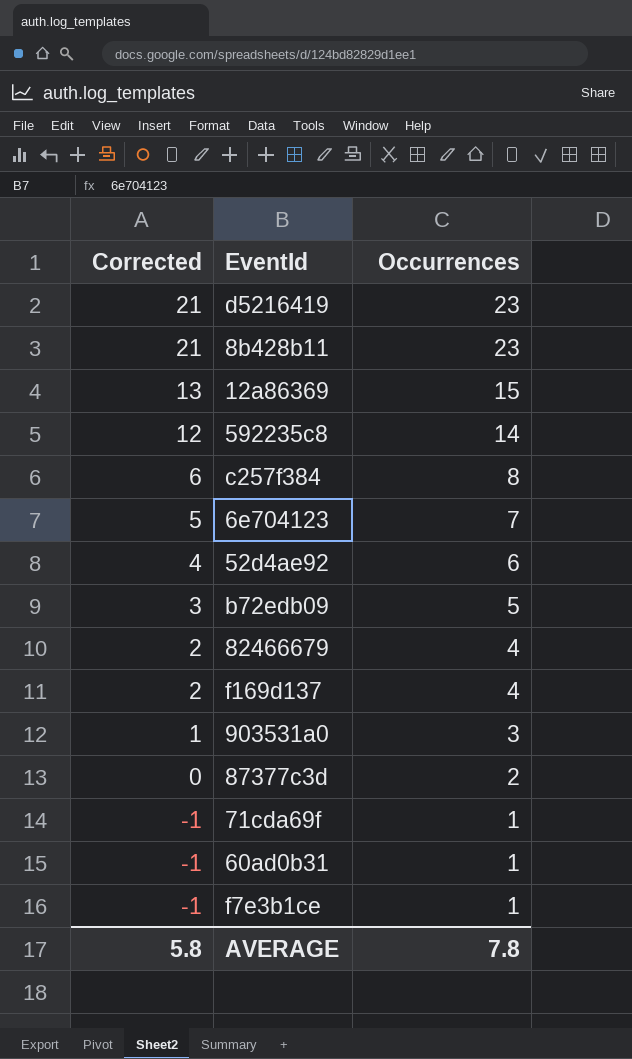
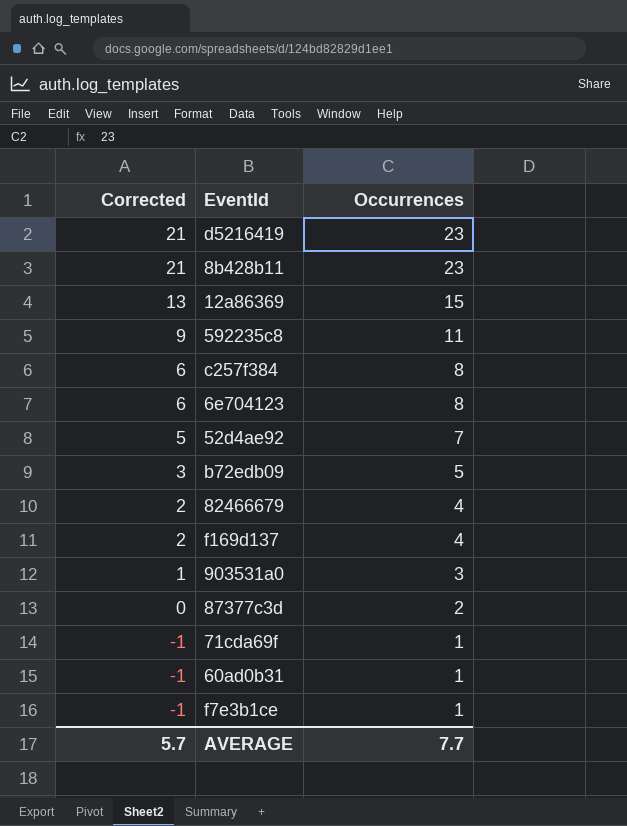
592235c8 | Corrected: 12 -> 9
592235c8 | Occurrences: 14 -> 11
6e704123 | Corrected: 5 -> 6
6e704123 | Occurrences: 7 -> 8
52d4ae92 | Corrected: 4 -> 5
52d4ae92 | Occurrences: 6 -> 7
AVERAGE | Corrected: 5.8 -> 5.7
AVERAGE | Occurrences: 7.8 -> 7.7

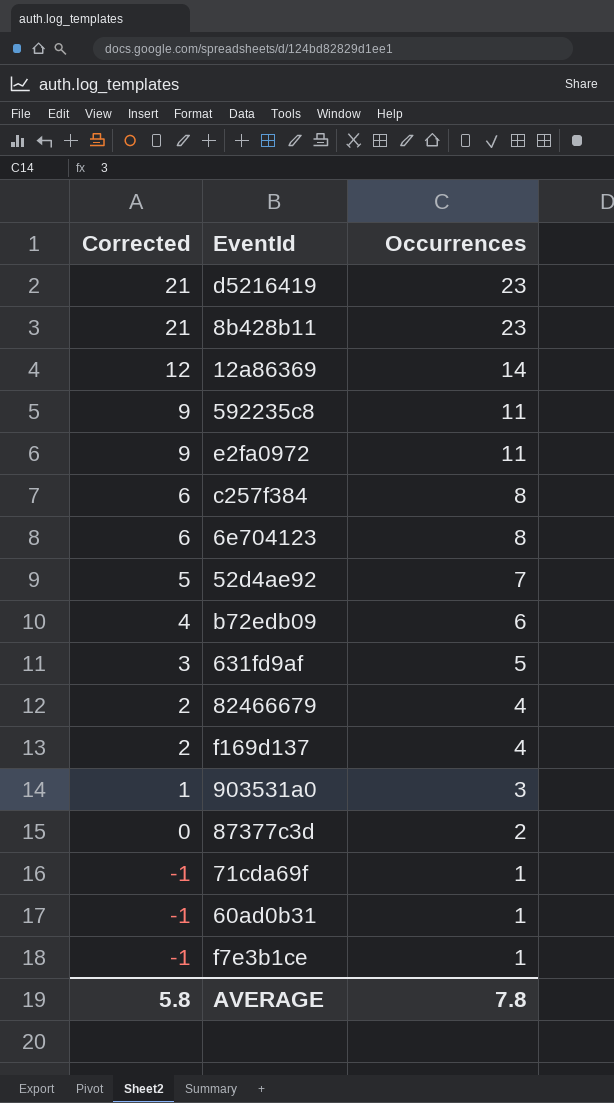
12a86369 | Corrected: 13 -> 12
12a86369 | Occurrences: 15 -> 14
row e2fa0972: none -> 9 | 11
b72edb09 | Corrected: 3 -> 4
b72edb09 | Occurrences: 5 -> 6
row 631fd9af: none -> 3 | 5
AVERAGE | Corrected: 5.7 -> 5.8
AVERAGE | Occurrences: 7.7 -> 7.8

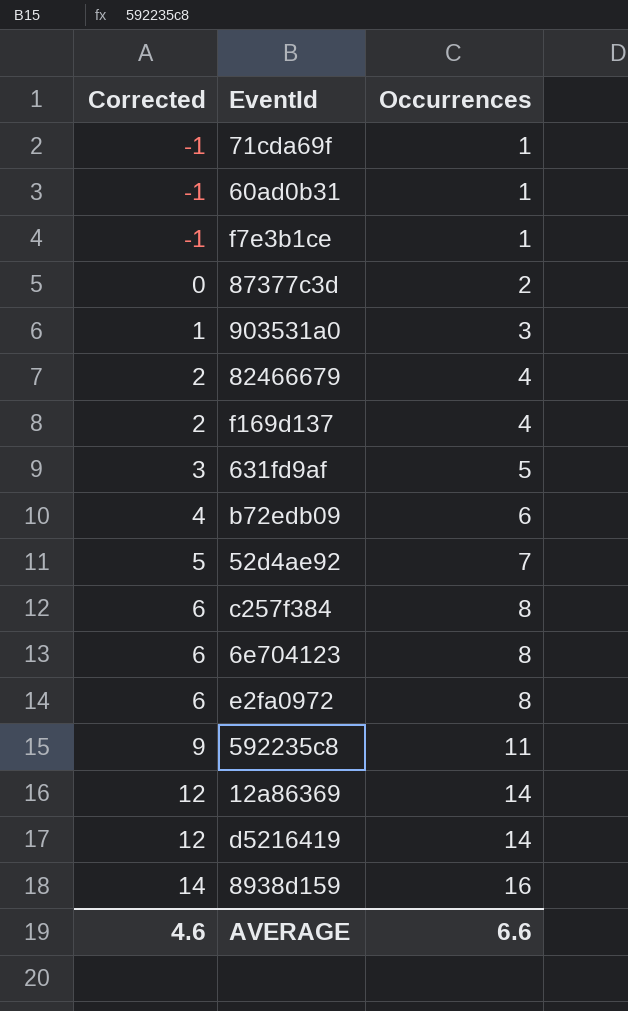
row order: Corrected descending -> Corrected ascending
row 8b428b11: 21 | 23 -> none
e2fa0972 | Corrected: 9 -> 6
e2fa0972 | Occurrences: 11 -> 8
d5216419 | Corrected: 21 -> 12
d5216419 | Occurrences: 23 -> 14
row 8938d159: none -> 14 | 16
AVERAGE | Corrected: 5.8 -> 4.6
AVERAGE | Occurrences: 7.8 -> 6.6

